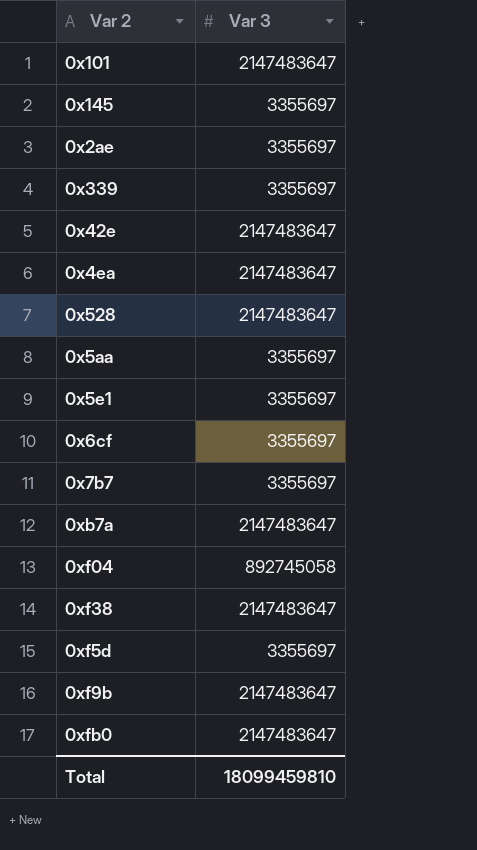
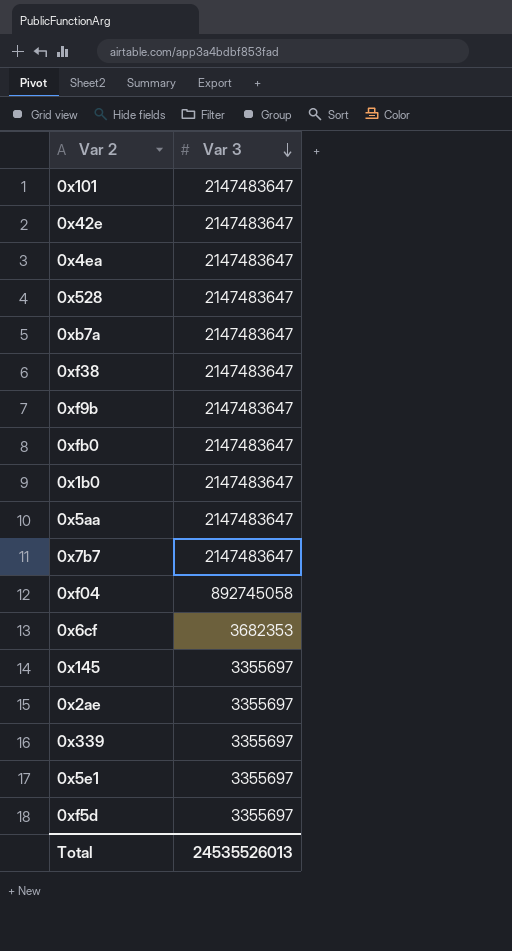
row order: none -> Var 3 descending
row 0x1b0: none -> 2147483647
0x5aa | Var 3: 3355697 -> 2147483647
0x7b7 | Var 3: 3355697 -> 2147483647
0x6cf | Var 3: 3355697 -> 3682353
Total | Var 3: 18099459810 -> 24535526013

